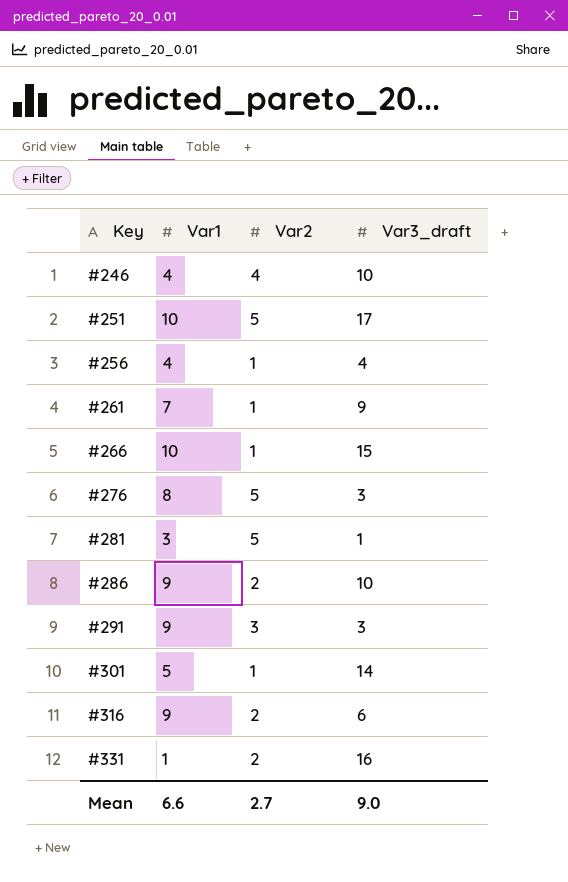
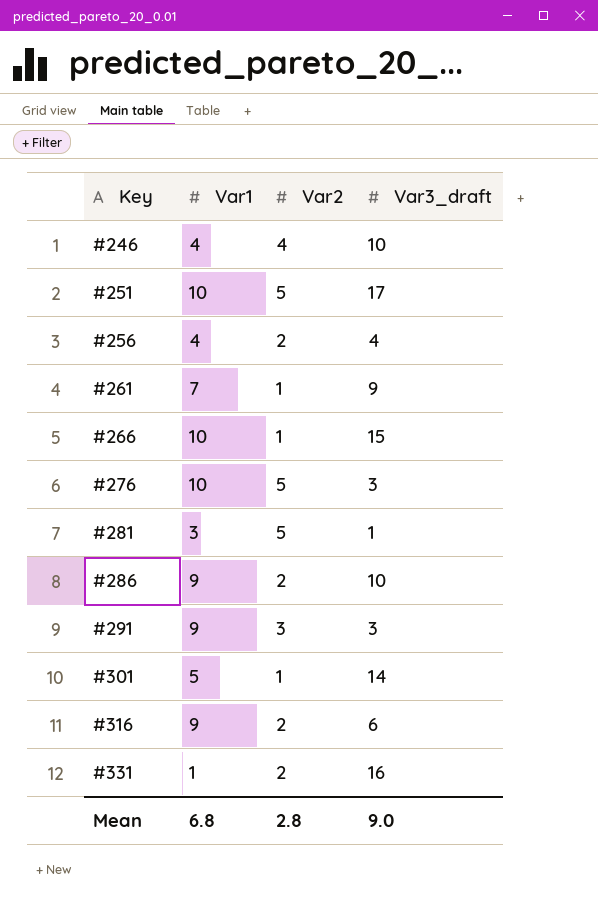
#256 | Var2: 1 -> 2
#276 | Var1: 8 -> 10
Mean | Var1: 6.6 -> 6.8
Mean | Var2: 2.7 -> 2.8

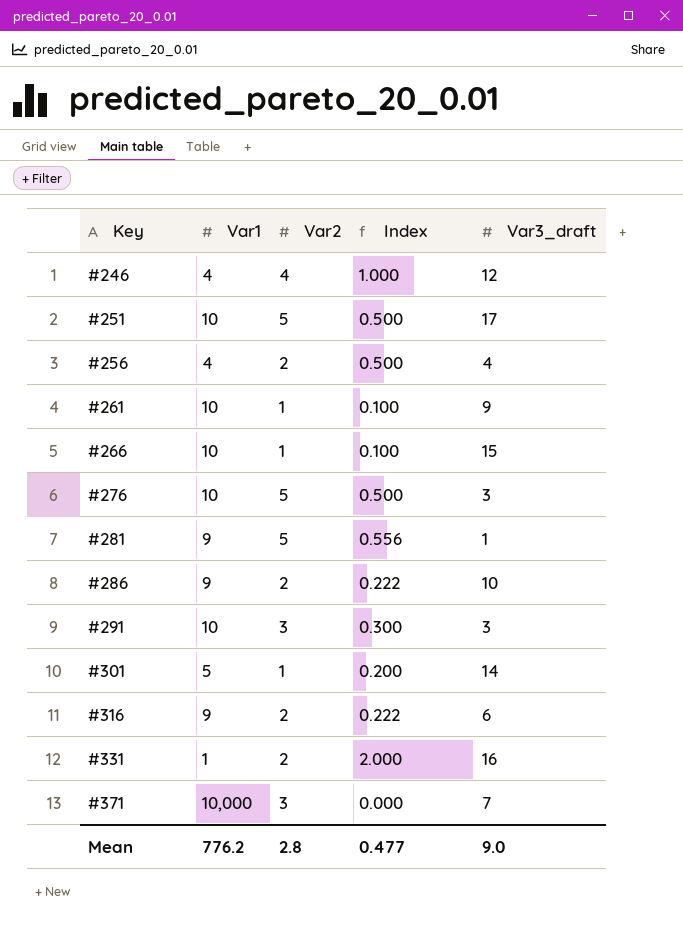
column Index | formula: none -> [Var2] / [Var1]
#246 | Var3_draft: 10 -> 12
#261 | Var1: 7 -> 10
#281 | Var1: 3 -> 9
#291 | Var1: 9 -> 10
row #371: none -> 10,000 | 3 | 0.000 | 7
Mean | Var1: 6.8 -> 776.2

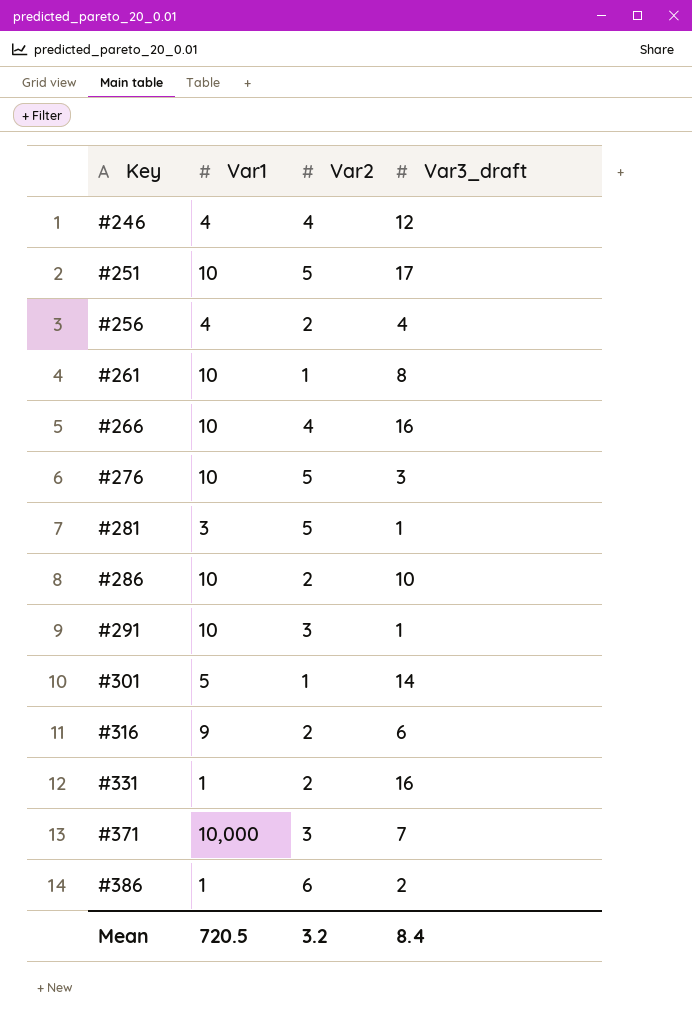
column Index | formula: [Var2] / [Var1] -> none
#261 | Var3_draft: 9 -> 8
#266 | Var2: 1 -> 4
#266 | Var3_draft: 15 -> 16
#281 | Var1: 9 -> 3
#286 | Var1: 9 -> 10
#291 | Var3_draft: 3 -> 1
row #386: none -> 1 | 6 | 2
Mean | Var1: 776.2 -> 720.5
Mean | Var2: 2.8 -> 3.2
Mean | Var3_draft: 9.0 -> 8.4

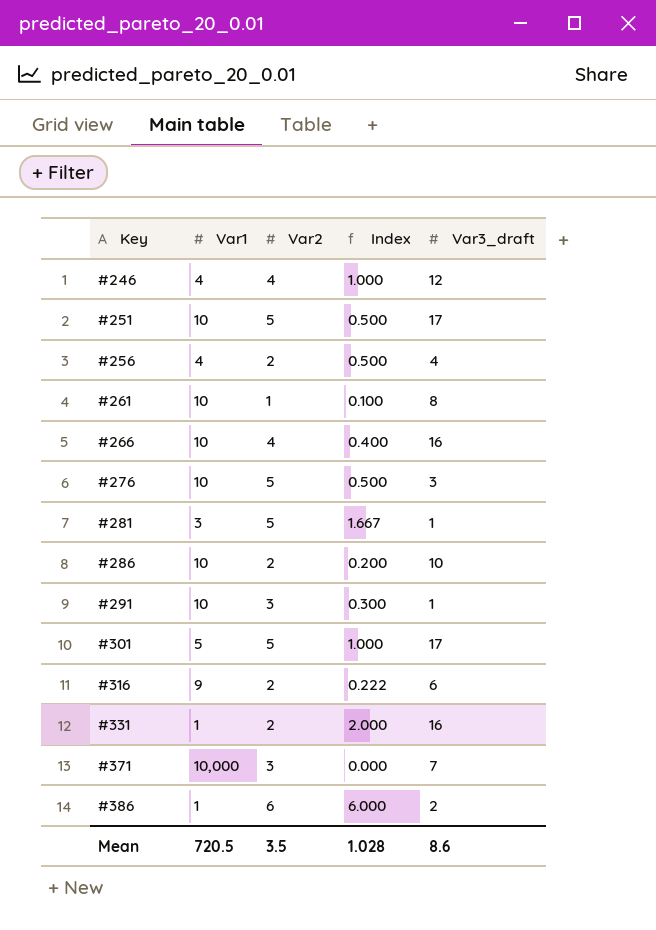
column Index | formula: none -> [Var2] / [Var1]
#301 | Var2: 1 -> 5
#301 | Var3_draft: 14 -> 17
Mean | Var2: 3.2 -> 3.5
Mean | Var3_draft: 8.4 -> 8.6

